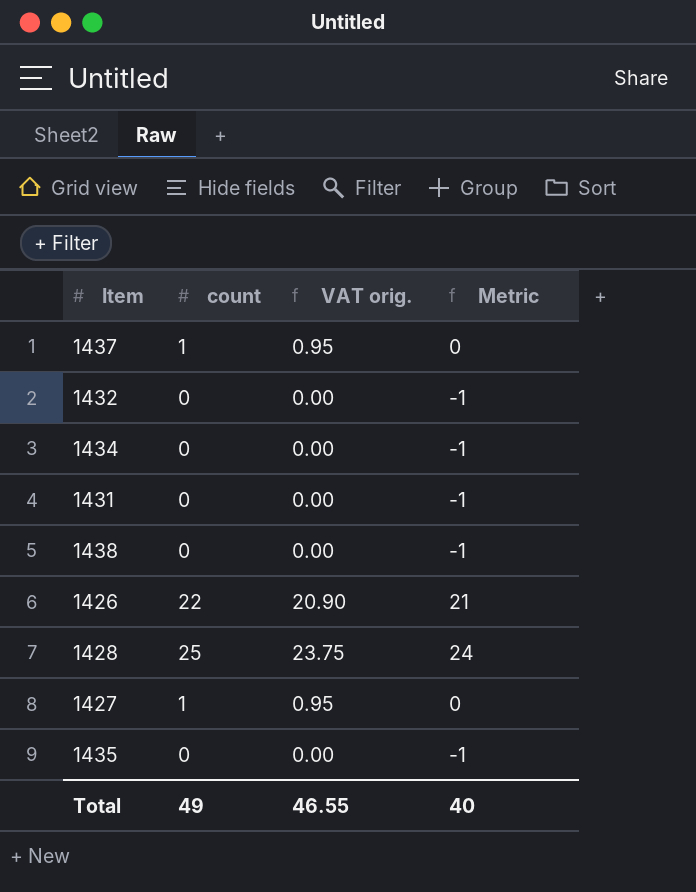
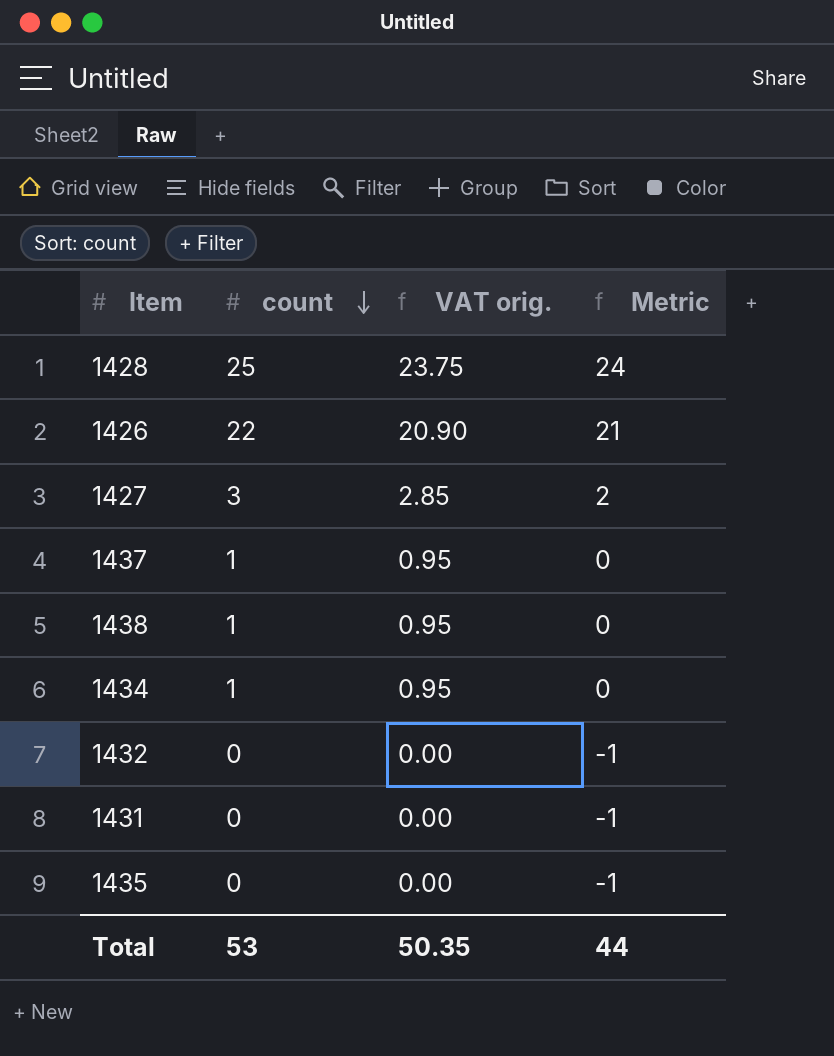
row order: none -> count descending
1427 | count: 1 -> 3
1427 | VAT orig.: 0.95 -> 2.85
1427 | Metric: 0 -> 2
1438 | count: 0 -> 1
1438 | VAT orig.: 0.00 -> 0.95
1438 | Metric: -1 -> 0
1434 | count: 0 -> 1
1434 | VAT orig.: 0.00 -> 0.95
1434 | Metric: -1 -> 0
Total | count: 49 -> 53
Total | VAT orig.: 46.55 -> 50.35
Total | Metric: 40 -> 44

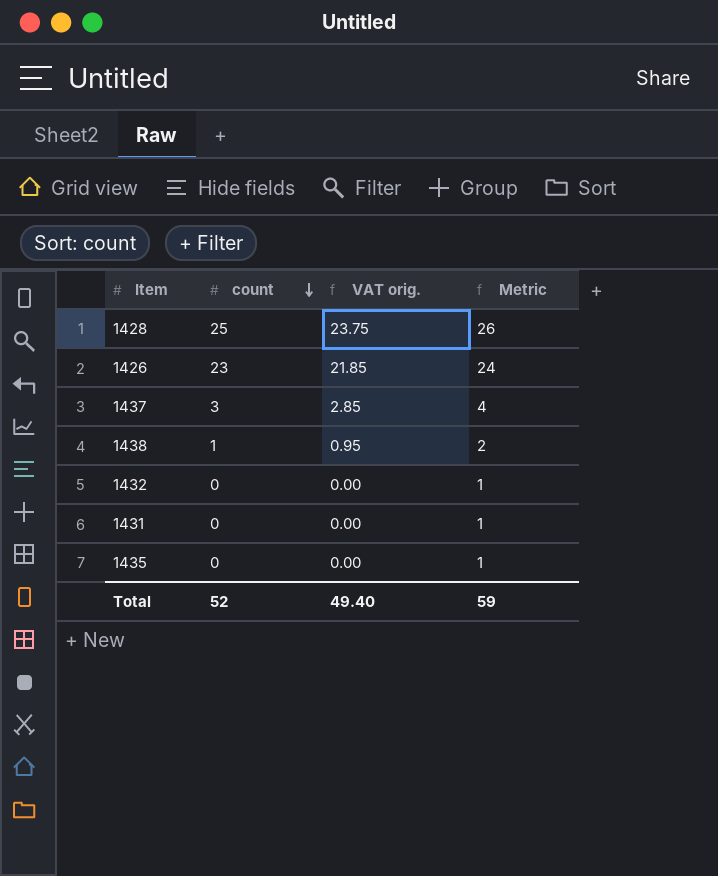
column Metric | formula: [count] - 1 -> [count] + 1
row 1427: 3 | 2.85 | 2 -> none
row 1434: 1 | 0.95 | 0 -> none
1426 | count: 22 -> 23
1426 | VAT orig.: 20.90 -> 21.85
1437 | count: 1 -> 3
1437 | VAT orig.: 0.95 -> 2.85
Total | count: 53 -> 52
Total | VAT orig.: 50.35 -> 49.40
Total | Metric: 44 -> 59

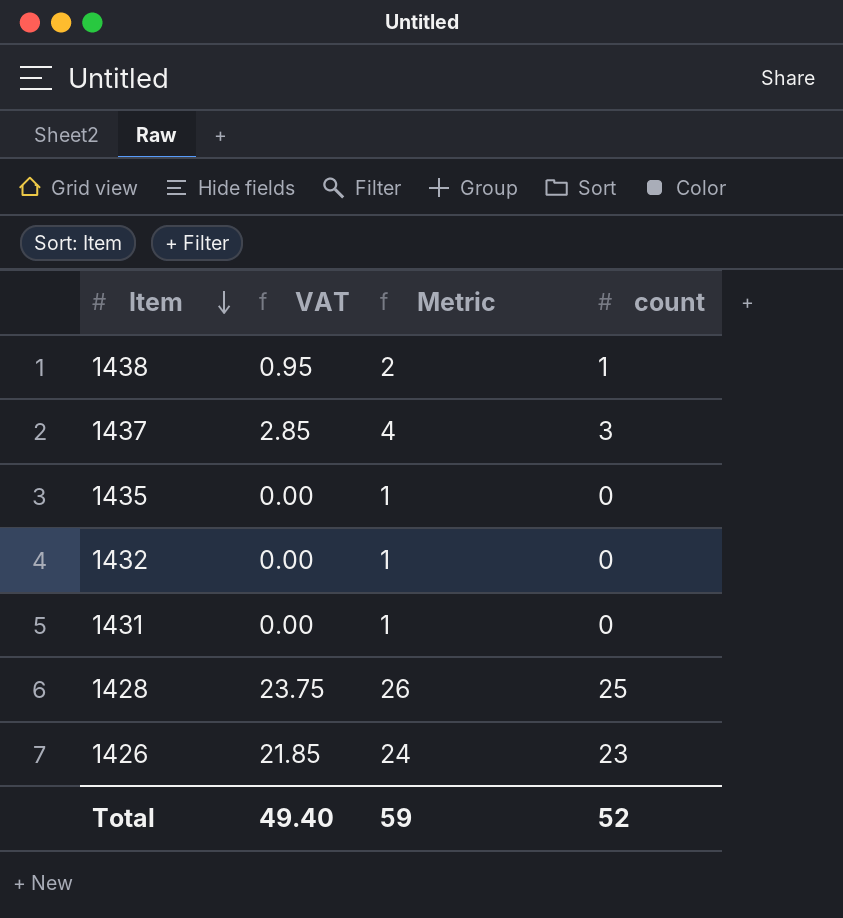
row order: count descending -> Item descending
column name: VAT orig. -> VAT
column count | position: 2 -> 4

